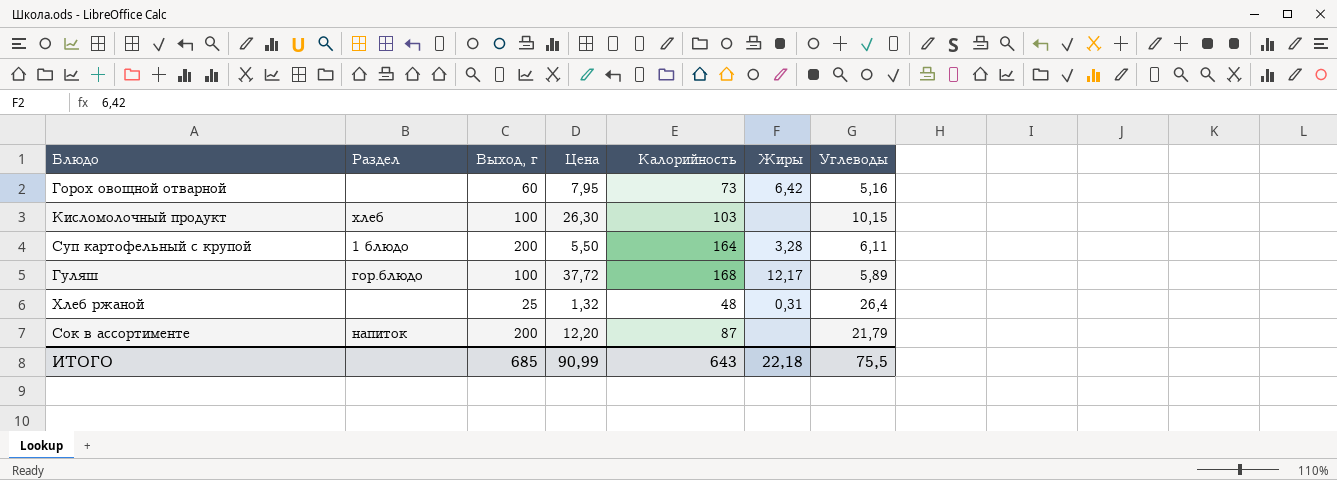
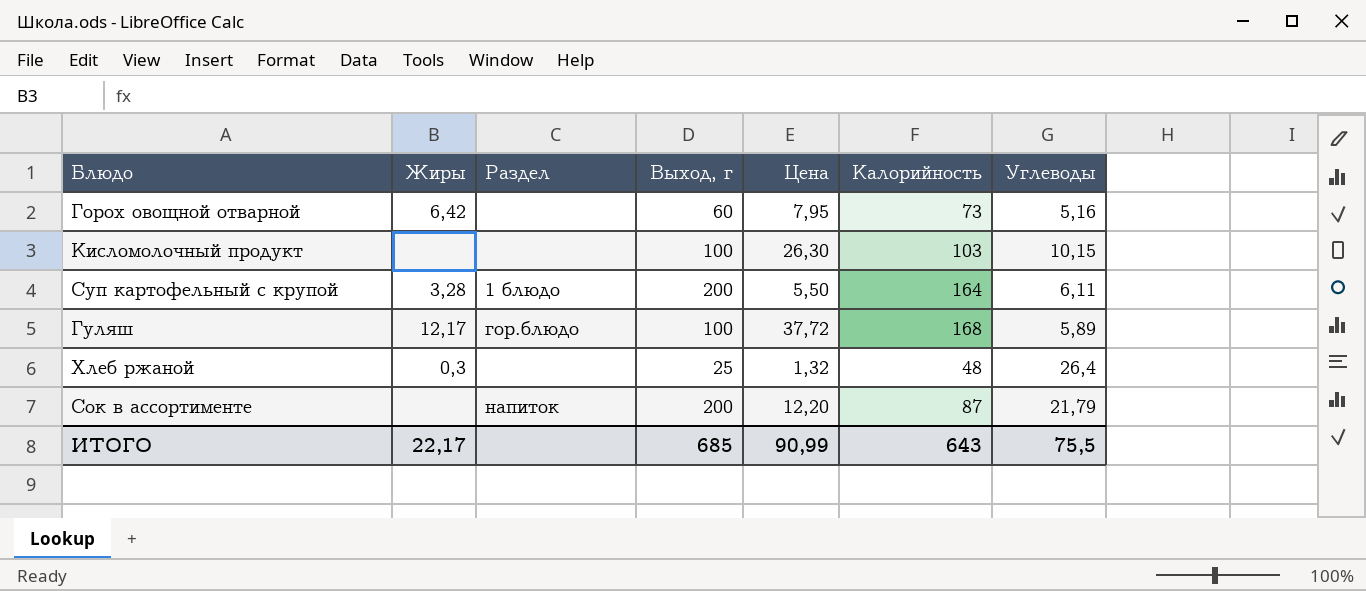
column Жиры | position: 6 -> 2
Кисломолочный продукт | Раздел: хлеб -> none
Хлеб ржаной | Жиры: 0,31 -> 0,3
ИТОГО | Жиры: 22,18 -> 22,17

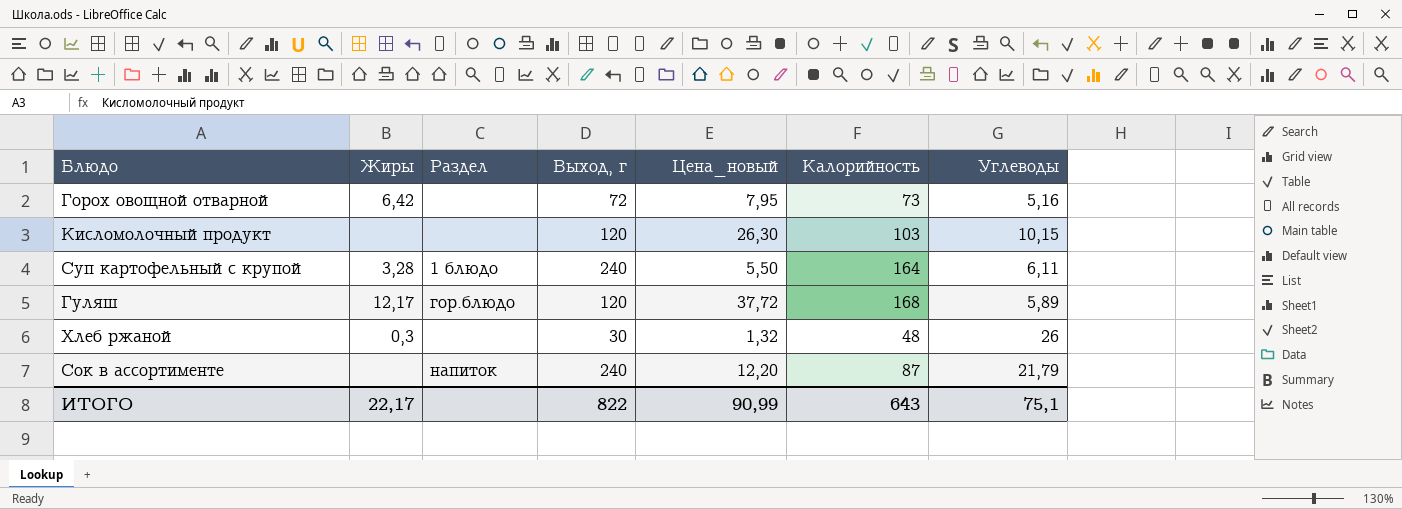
column name: Цена -> Цена_новый
Горох овощной отварной | Выход, г: 60 -> 72
Кисломолочный продукт | Выход, г: 100 -> 120
Суп картофельный с крупой | Выход, г: 200 -> 240
Гуляш | Выход, г: 100 -> 120
Хлеб ржаной | Выход, г: 25 -> 30
Хлеб ржаной | Углеводы: 26,4 -> 26
Сок в ассортименте | Выход, г: 200 -> 240
ИТОГО | Выход, г: 685 -> 822
ИТОГО | Углеводы: 75,5 -> 75,1

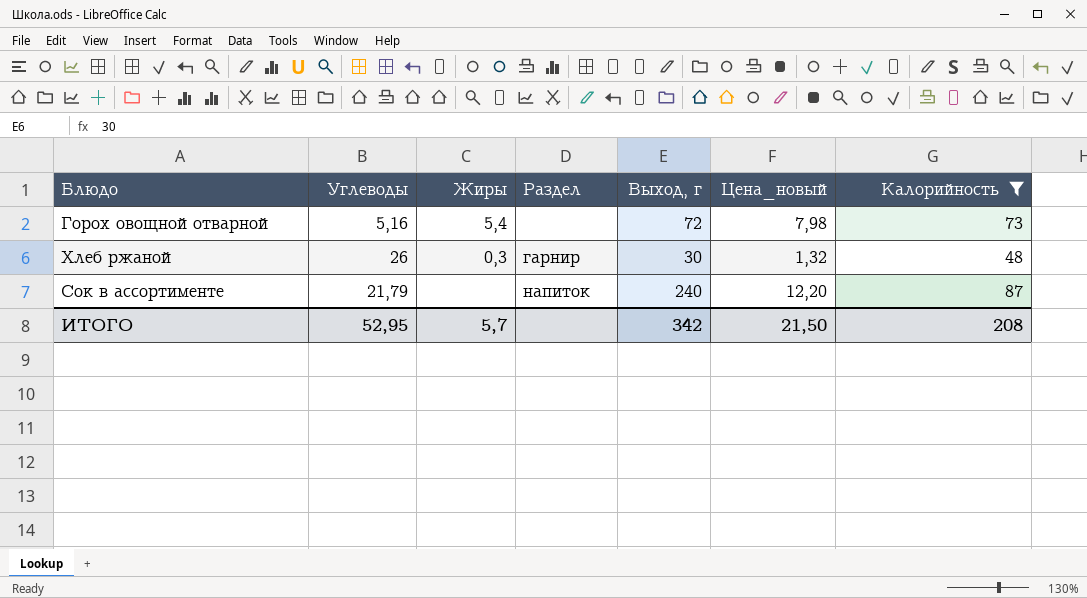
filter: none -> Калорийность <= 87
column Углеводы | position: 7 -> 2
Горох овощной отварной | Жиры: 6,42 -> 5,4
Горох овощной отварной | Цена_новый: 7,95 -> 7,98
Хлеб ржаной | Раздел: none -> гарнир
ИТОГО | Углеводы: 75,1 -> 52,95
ИТОГО | Жиры: 22,17 -> 5,7
ИТОГО | Выход, г: 822 -> 342
ИТОГО | Цена_новый: 90,99 -> 21,50
ИТОГО | Калорийность: 643 -> 208

